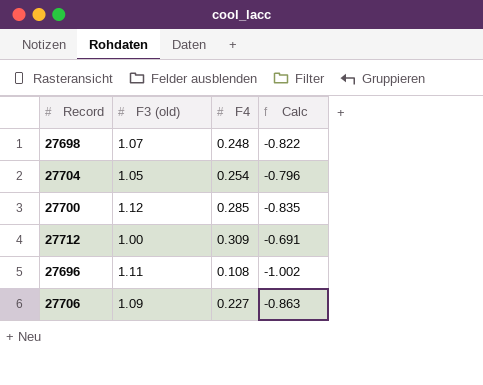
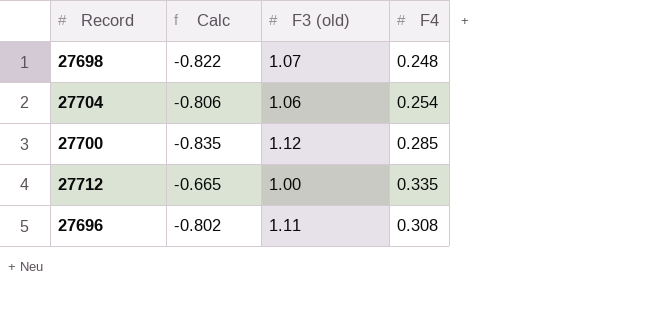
column Calc | position: 4 -> 2
row 27706: 1.09 | 0.227 | -0.863 -> none
27704 | Calc: -0.796 -> -0.806
27704 | F3 (old): 1.05 -> 1.06
27712 | Calc: -0.691 -> -0.665
27712 | F4: 0.309 -> 0.335
27696 | Calc: -1.002 -> -0.802
27696 | F4: 0.108 -> 0.308

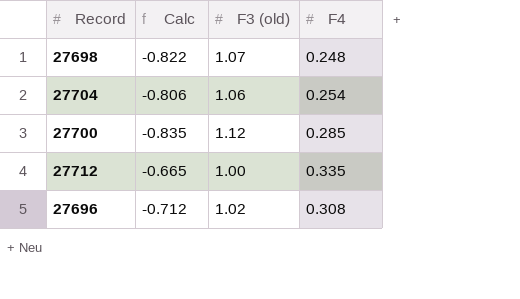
27696 | Calc: -0.802 -> -0.712
27696 | F3 (old): 1.11 -> 1.02

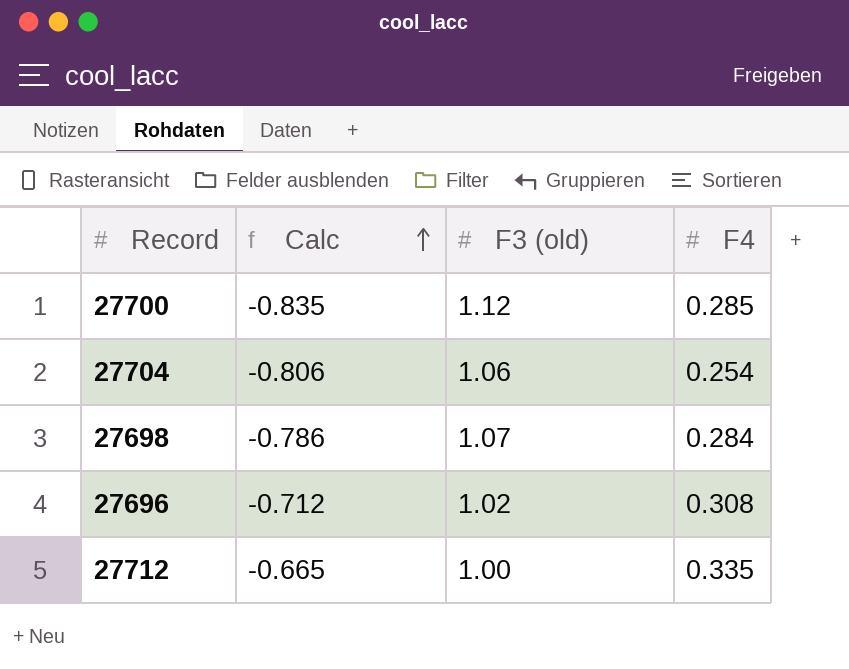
row order: none -> Calc ascending
27698 | Calc: -0.822 -> -0.786
27698 | F4: 0.248 -> 0.284

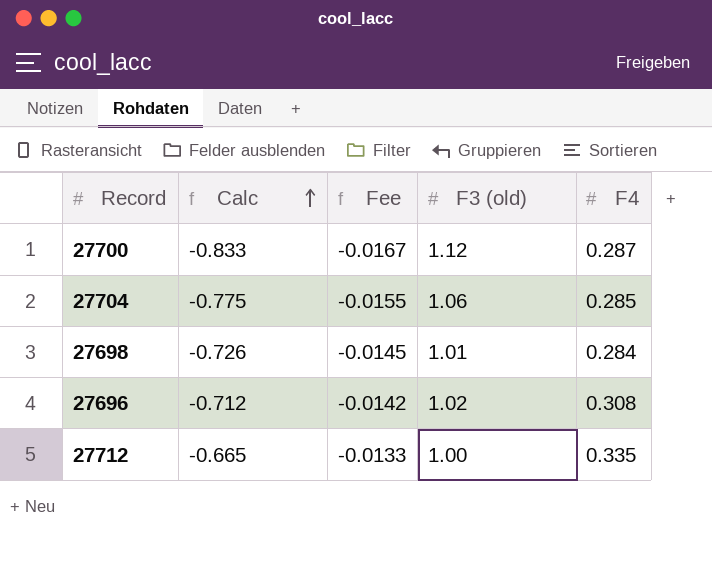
column Fee | formula: none -> [Calc] * 0.02
27700 | Calc: -0.835 -> -0.833
27700 | F4: 0.285 -> 0.287
27704 | Calc: -0.806 -> -0.775
27704 | F4: 0.254 -> 0.285
27698 | Calc: -0.786 -> -0.726
27698 | F3 (old): 1.07 -> 1.01

